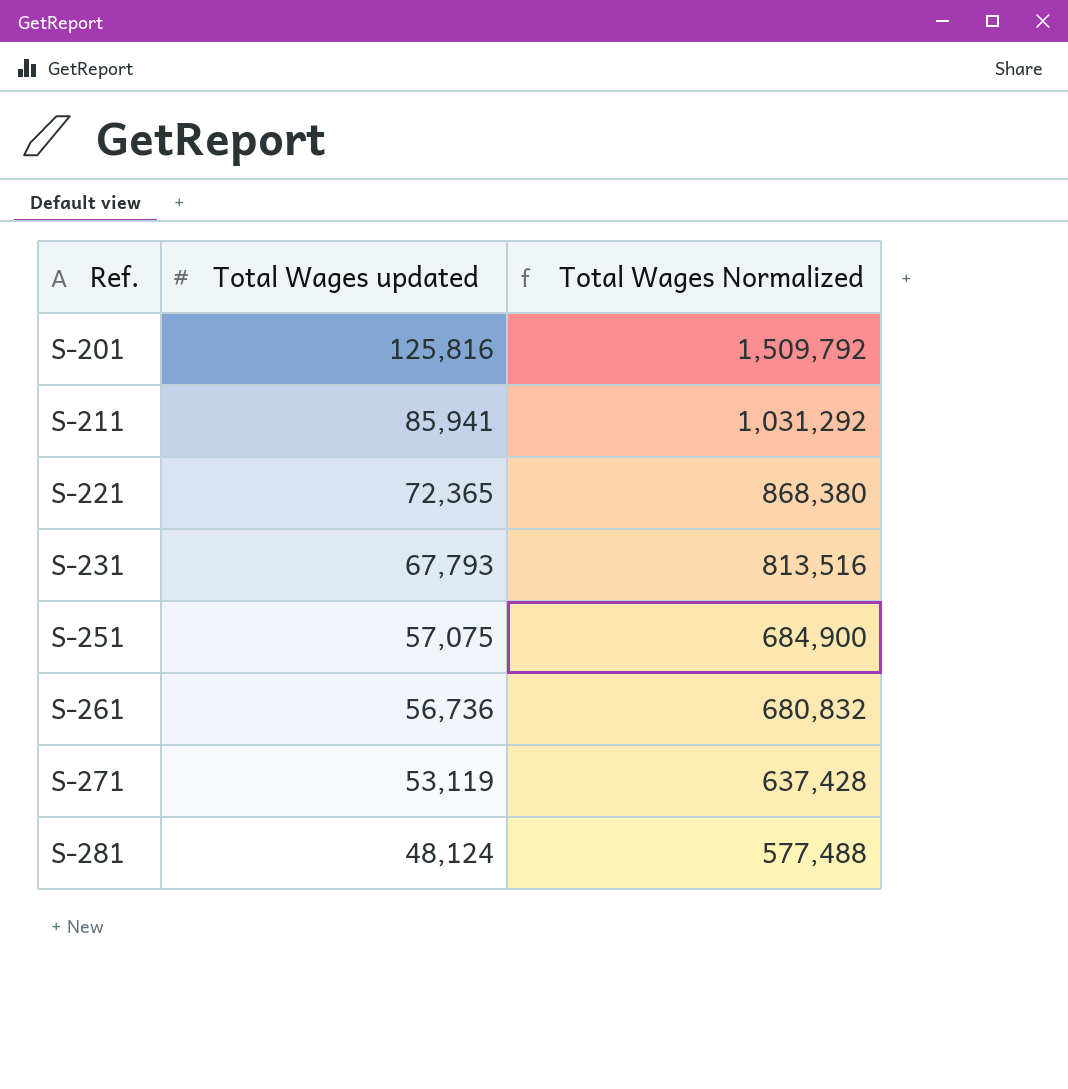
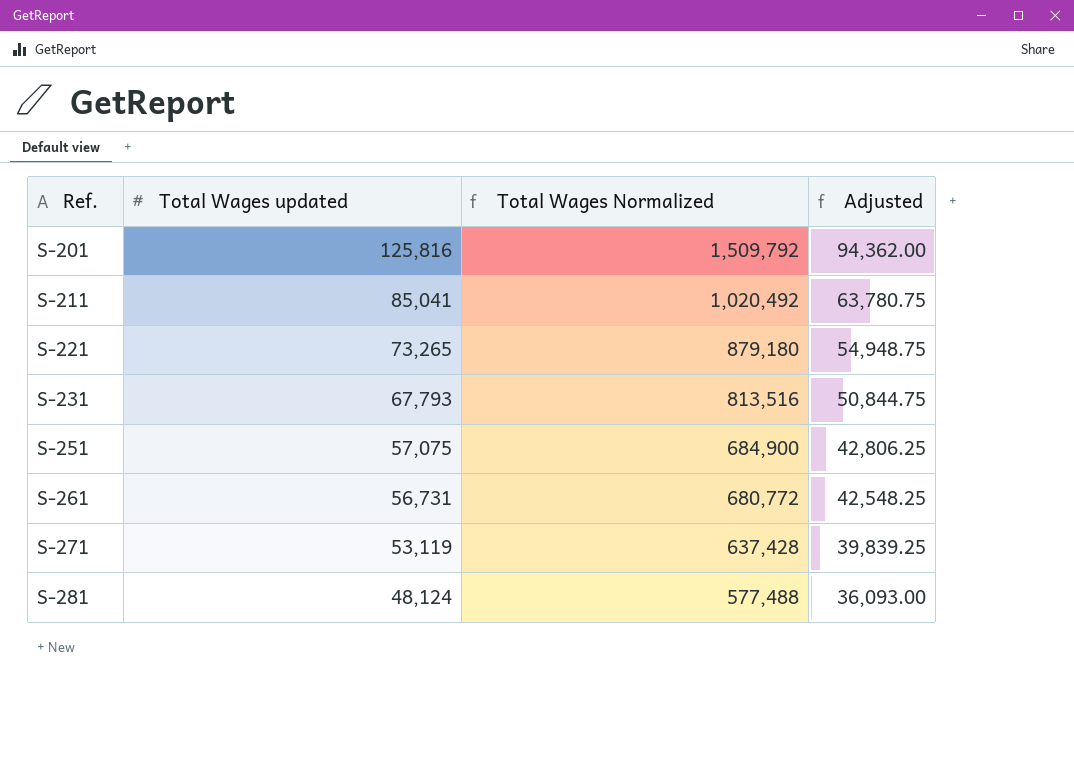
column Adjusted | formula: none -> [Total Wages updated] * 0.75
S-211 | Total Wages updated: 85,941 -> 85,041
S-211 | Total Wages Normalized: 1,031,292 -> 1,020,492
S-221 | Total Wages updated: 72,365 -> 73,265
S-221 | Total Wages Normalized: 868,380 -> 879,180
S-261 | Total Wages updated: 56,736 -> 56,731
S-261 | Total Wages Normalized: 680,832 -> 680,772

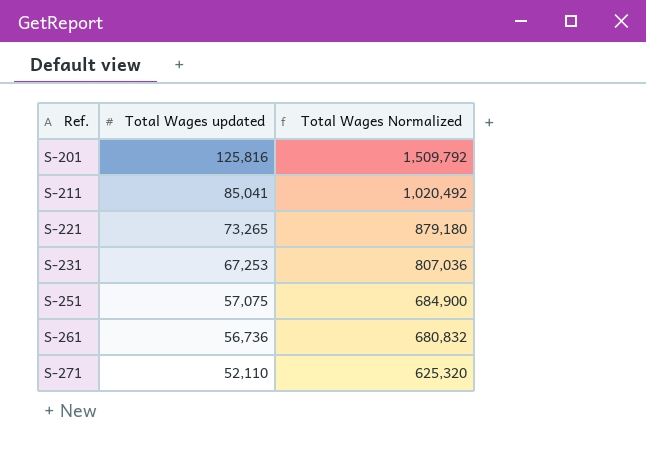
column Adjusted | formula: [Total Wages updated] * 0.75 -> none
row S-281: 48,124 | 577,488 | 36,093.00 -> none
S-231 | Total Wages updated: 67,793 -> 67,253
S-231 | Total Wages Normalized: 813,516 -> 807,036
S-261 | Total Wages updated: 56,731 -> 56,736
S-261 | Total Wages Normalized: 680,772 -> 680,832
S-271 | Total Wages updated: 53,119 -> 52,110
S-271 | Total Wages Normalized: 637,428 -> 625,320

